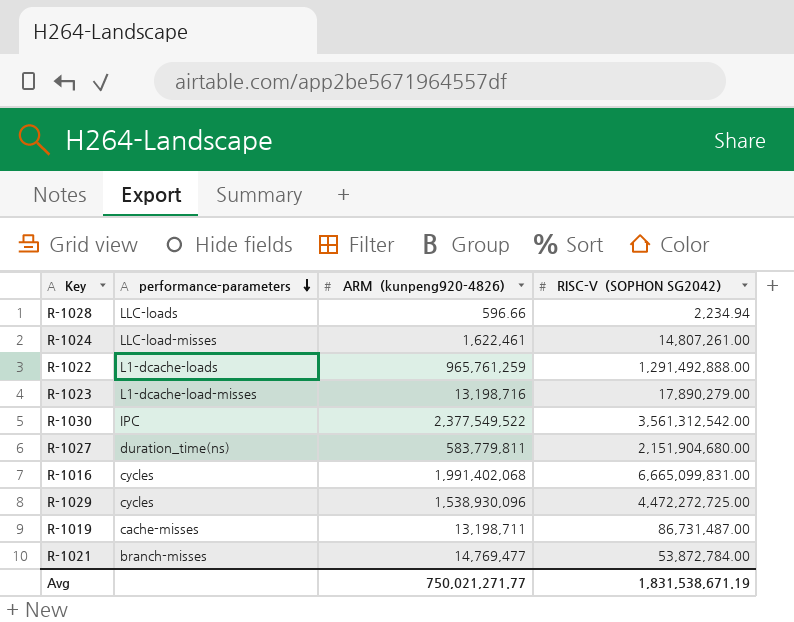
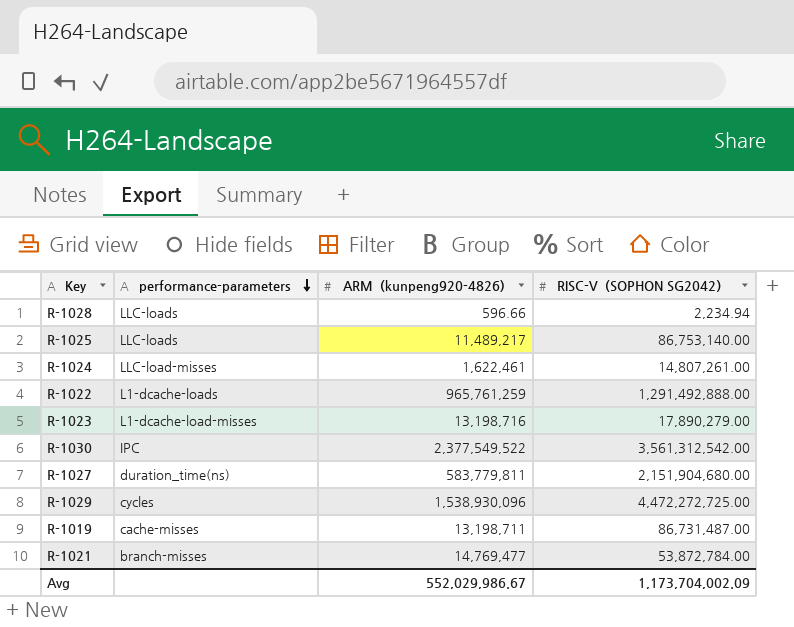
row R-1016: cycles | 1,991,402,068 | 6,665,099,831.00 -> none
row R-1025: none -> LLC-loads | 11,489,217 | 86,753,140.00
Avg | ARM（kunpeng920-4826): 750,021,271.77 -> 552,029,986.67
Avg | RISC-V（SOPHON SG2042）: 1,831,538,671.19 -> 1,173,704,002.09

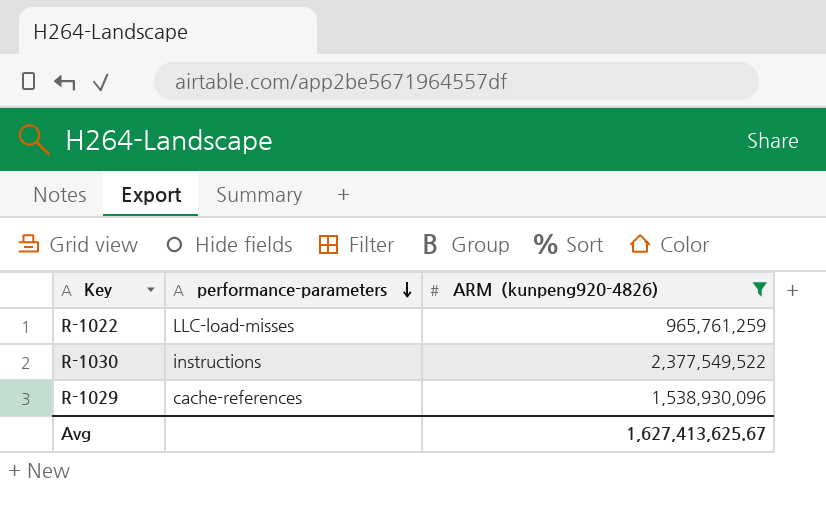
filter: none -> ARM（kunpeng920-4826) >= 965,761,259
column RISC-V（SOPHON SG2042） | position: 4 -> none
R-1022 | performance-parameters: L1-dcache-loads -> LLC-load-misses
R-1030 | performance-parameters: IPC -> instructions
R-1029 | performance-parameters: cycles -> cache-references
Avg | ARM（kunpeng920-4826): 552,029,986.67 -> 1,627,413,625.67

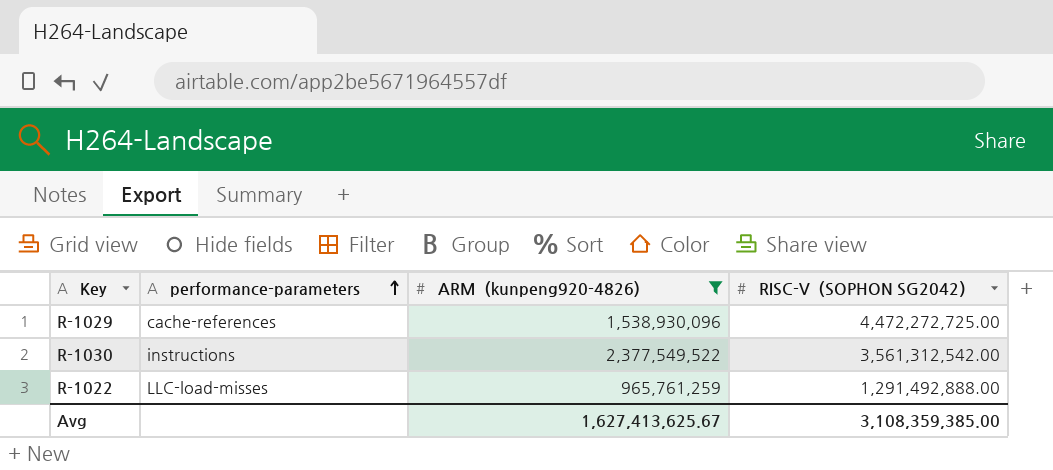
row order: performance-parameters descending -> performance-parameters ascending
column RISC-V（SOPHON SG2042） | position: none -> 4

